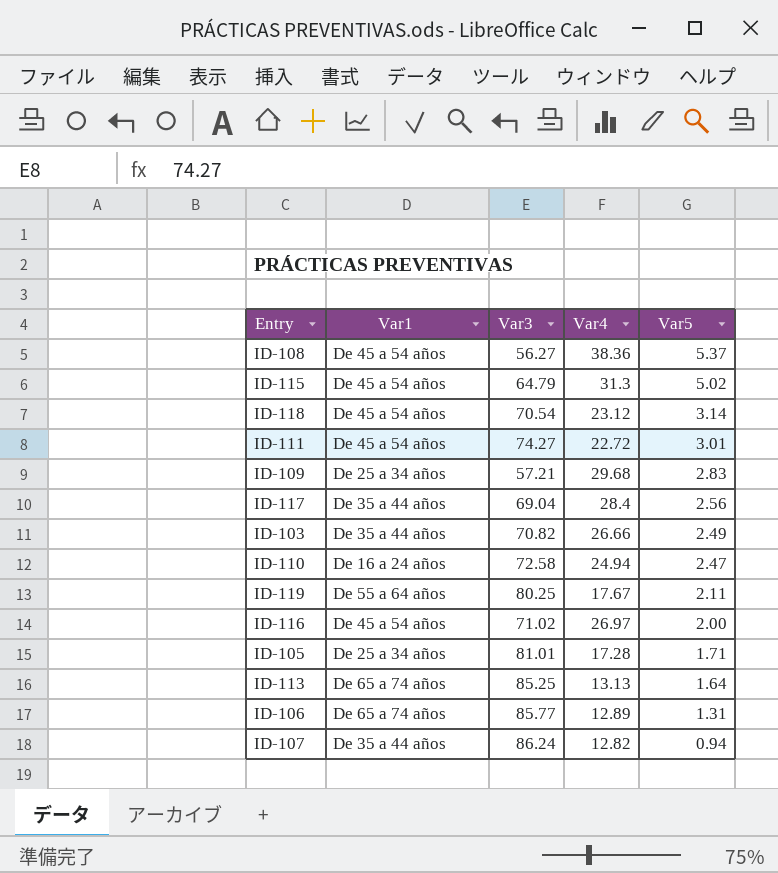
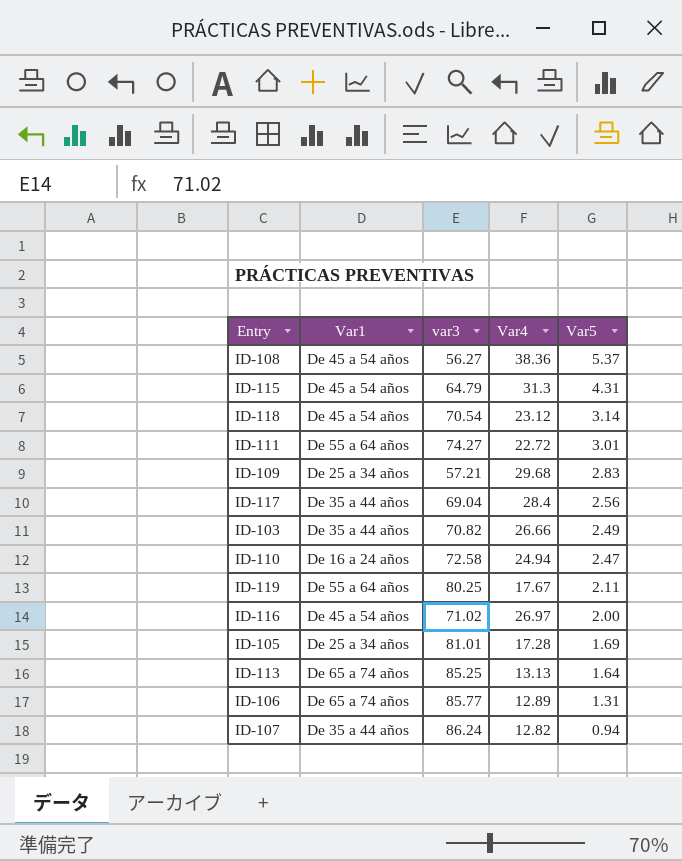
column name: Var3 -> var3
ID-115 | Var5: 5.02 -> 4.31
ID-111 | Var1: De 45 a 54 años -> De 55 a 64 años
ID-105 | Var5: 1.71 -> 1.69

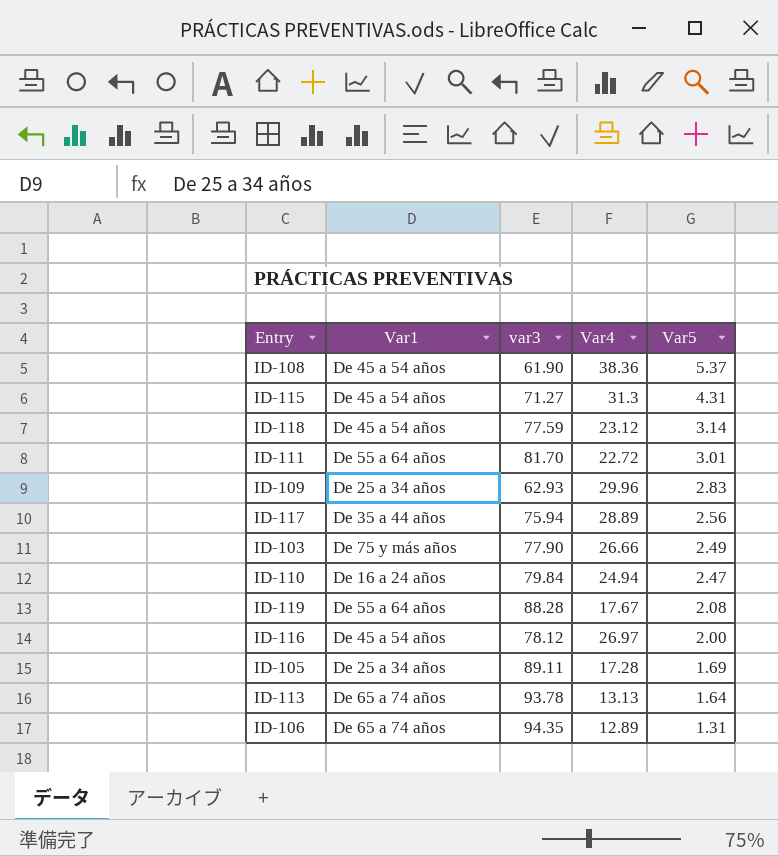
row ID-107: De 35 a 44 años | 86.24 | 12.82 | 0.94 -> none
ID-108 | var3: 56.27 -> 61.90
ID-115 | var3: 64.79 -> 71.27
ID-118 | var3: 70.54 -> 77.59
ID-111 | var3: 74.27 -> 81.70
ID-109 | var3: 57.21 -> 62.93
ID-109 | Var4: 29.68 -> 29.96
ID-117 | var3: 69.04 -> 75.94
ID-117 | Var4: 28.4 -> 28.89
ID-103 | Var1: De 35 a 44 años -> De 75 y más años
ID-103 | var3: 70.82 -> 77.90
ID-110 | var3: 72.58 -> 79.84
ID-119 | var3: 80.25 -> 88.28
ID-119 | Var5: 2.11 -> 2.08
ID-116 | var3: 71.02 -> 78.12
ID-105 | var3: 81.01 -> 89.11
ID-113 | var3: 85.25 -> 93.78
ID-106 | var3: 85.77 -> 94.35

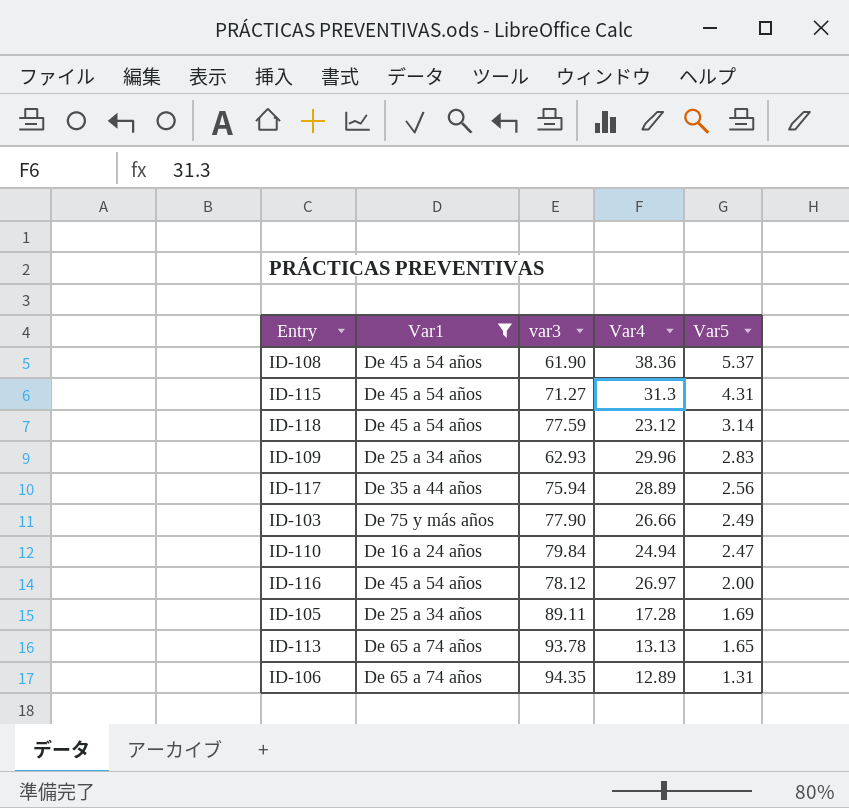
filter: none -> Var1 != De 55 a 64 años
ID-113 | Var5: 1.64 -> 1.65

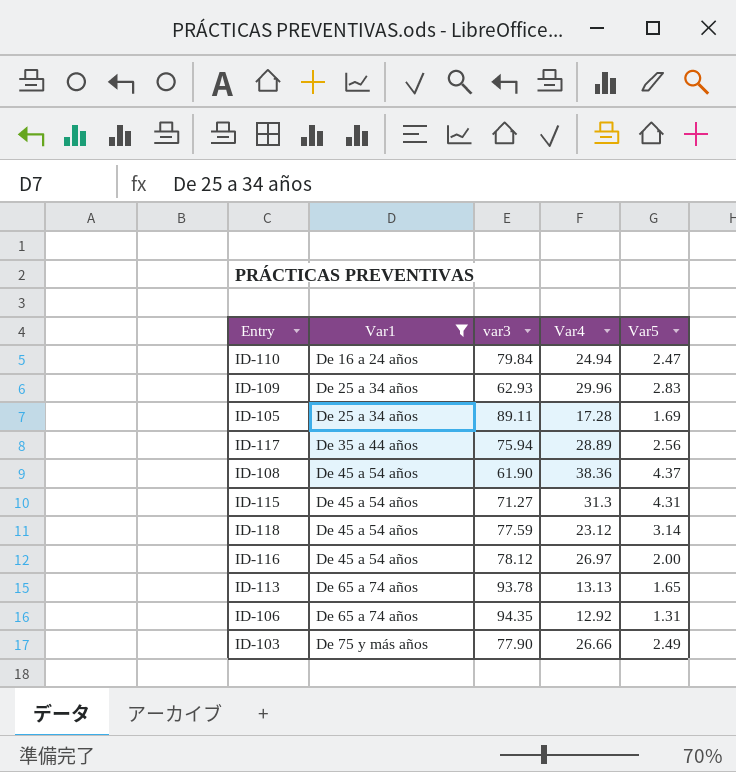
row order: Var5 descending -> Var1 ascending
ID-108 | Var5: 5.37 -> 4.37
ID-106 | Var4: 12.89 -> 12.92

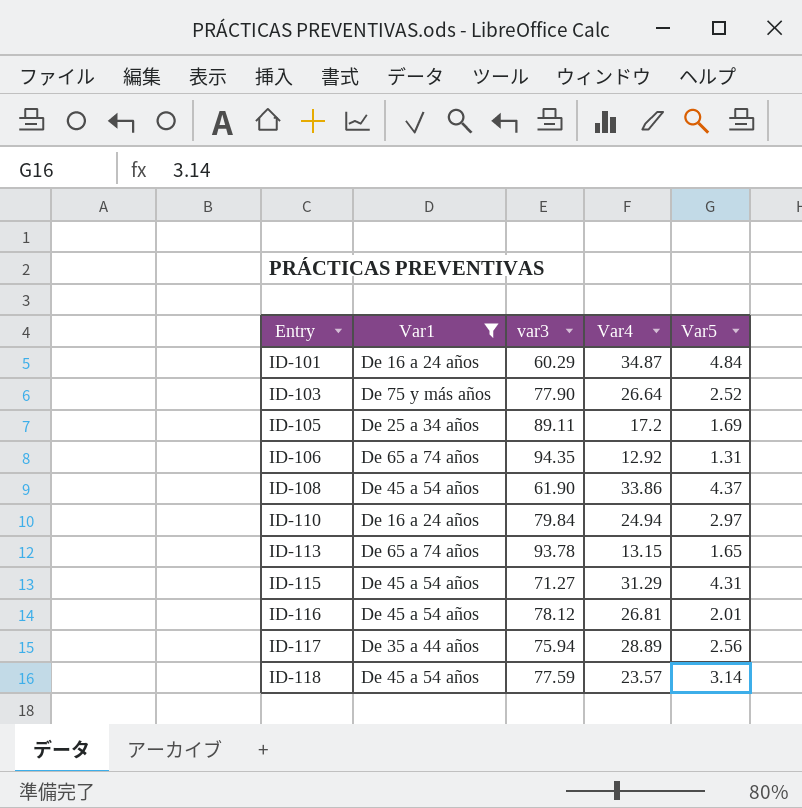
row order: Var1 ascending -> Entry ascending
row ID-109: De 25 a 34 años | 62.93 | 29.96 | 2.83 -> none
row ID-101: none -> De 16 a 24 años | 60.29 | 34.87 | 4.84
ID-103 | Var4: 26.66 -> 26.64
ID-103 | Var5: 2.49 -> 2.52
ID-105 | Var4: 17.28 -> 17.2
ID-108 | Var4: 38.36 -> 33.86
ID-110 | Var5: 2.47 -> 2.97
ID-113 | Var4: 13.13 -> 13.15
ID-115 | Var4: 31.3 -> 31.29
ID-116 | Var4: 26.97 -> 26.81
ID-116 | Var5: 2.00 -> 2.01
ID-118 | Var4: 23.12 -> 23.57

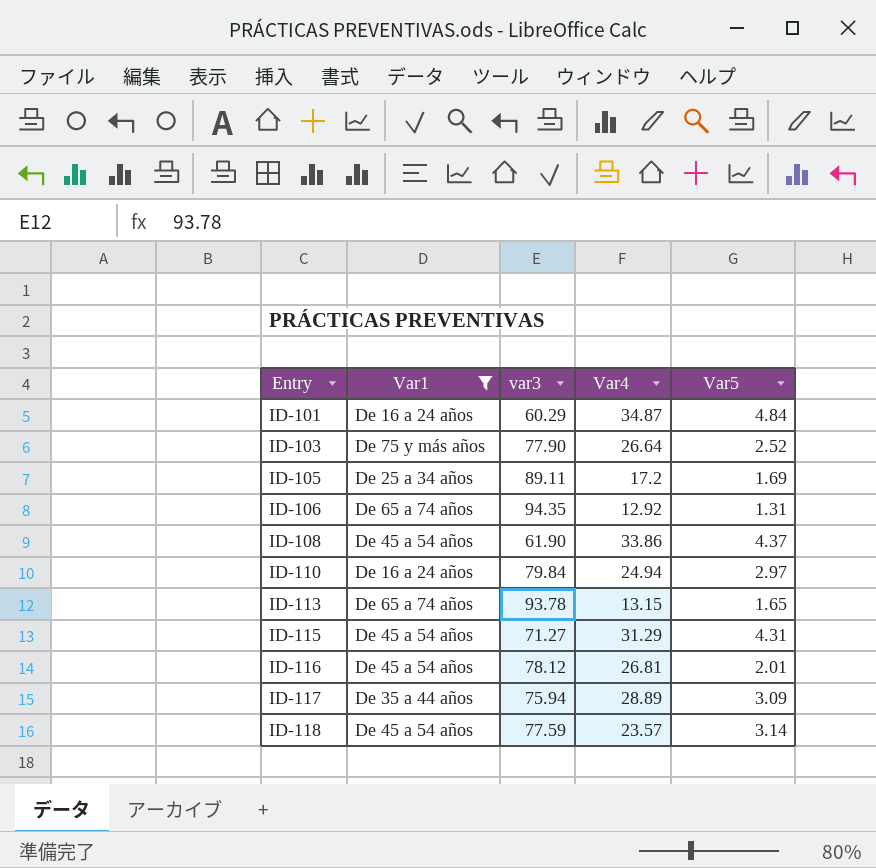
ID-117 | Var5: 2.56 -> 3.09

